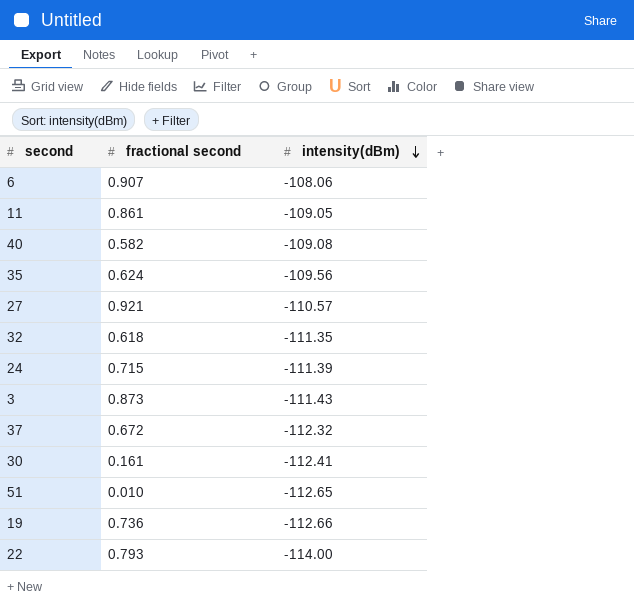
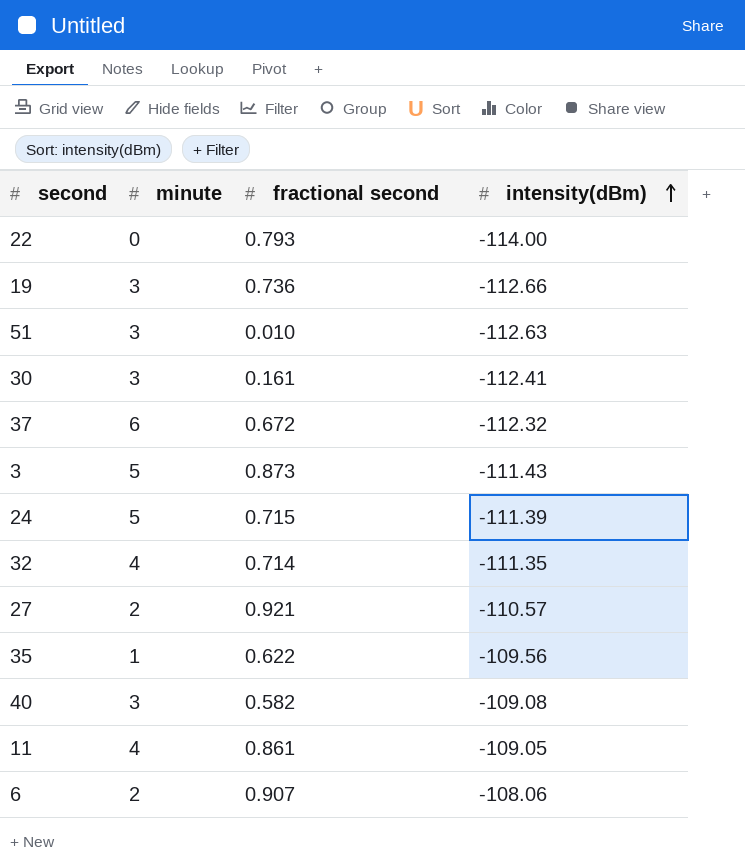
row order: intensity(dBm) descending -> intensity(dBm) ascending
column minute | position: none -> 2
51 | intensity(dBm): -112.65 -> -112.63
32 | fractional second: 0.618 -> 0.714
35 | fractional second: 0.624 -> 0.622

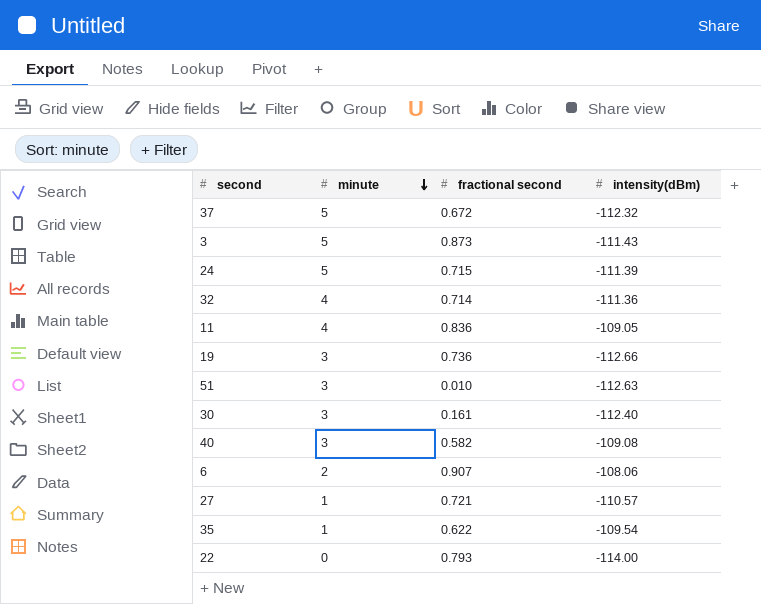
row order: intensity(dBm) ascending -> minute descending
37 | minute: 6 -> 5
32 | intensity(dBm): -111.35 -> -111.36
11 | fractional second: 0.861 -> 0.836
30 | intensity(dBm): -112.41 -> -112.40
27 | minute: 2 -> 1
27 | fractional second: 0.921 -> 0.721
35 | intensity(dBm): -109.56 -> -109.54

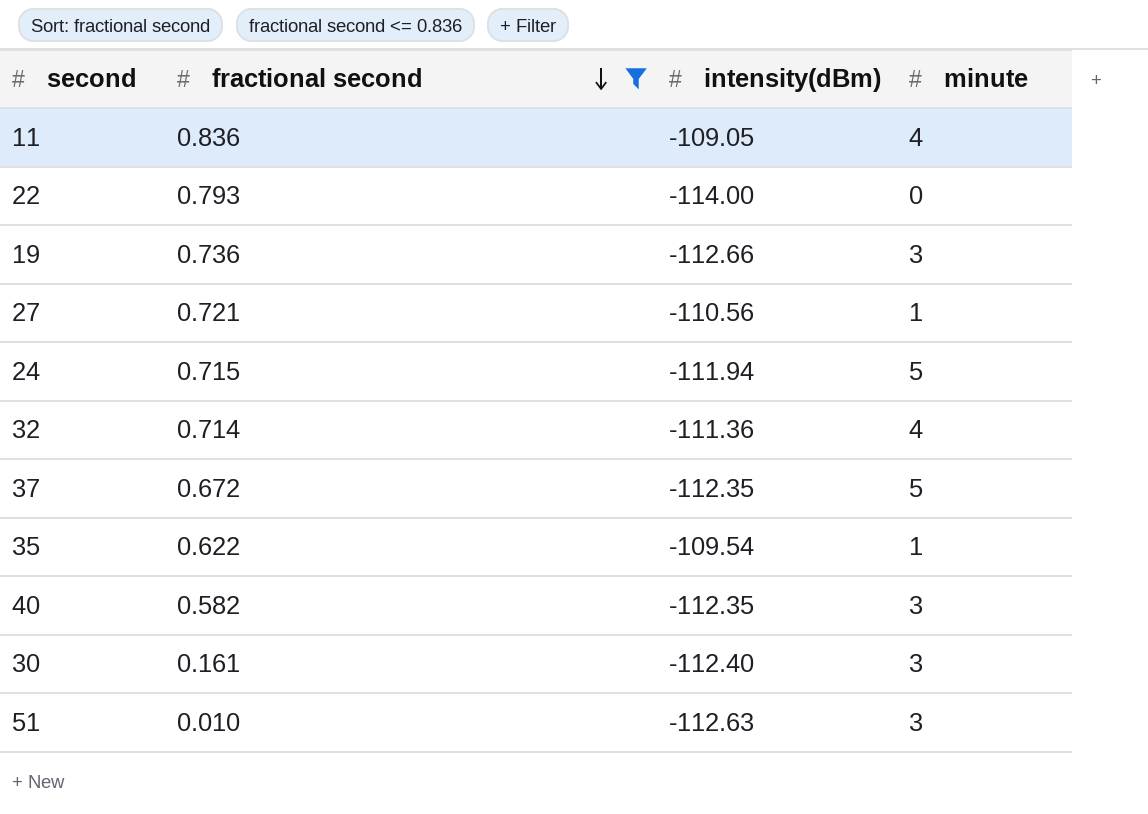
filter: none -> fractional second <= 0.836
row order: minute descending -> fractional second descending
column minute | position: 2 -> 4
27 | intensity(dBm): -110.57 -> -110.56
24 | intensity(dBm): -111.39 -> -111.94
37 | intensity(dBm): -112.32 -> -112.35
40 | intensity(dBm): -109.08 -> -112.35

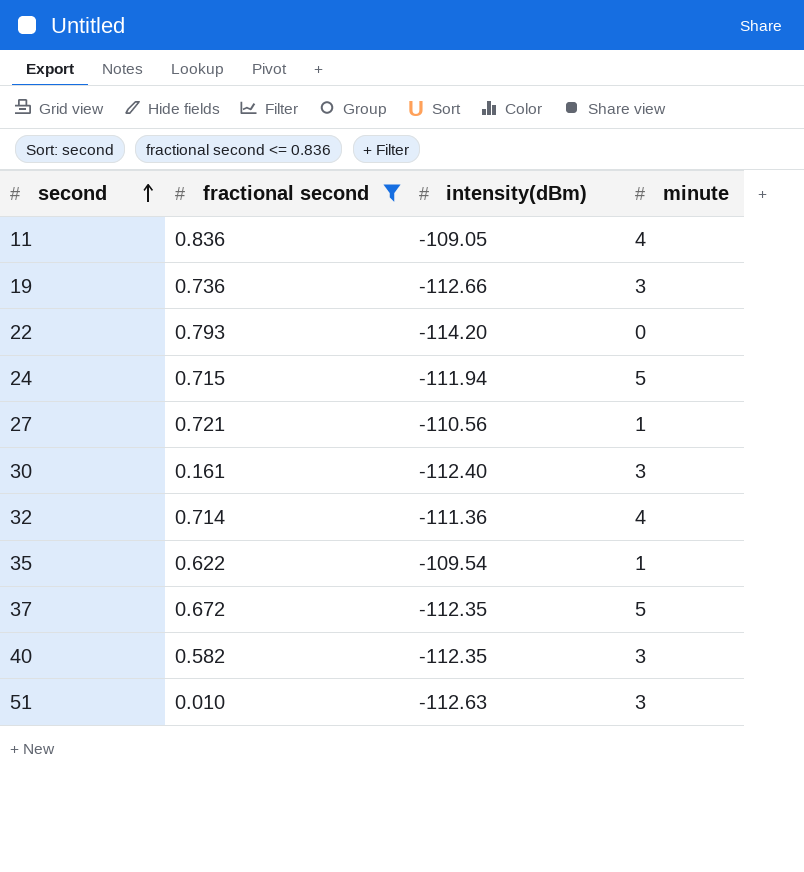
row order: fractional second descending -> second ascending
22 | intensity(dBm): -114.00 -> -114.20

